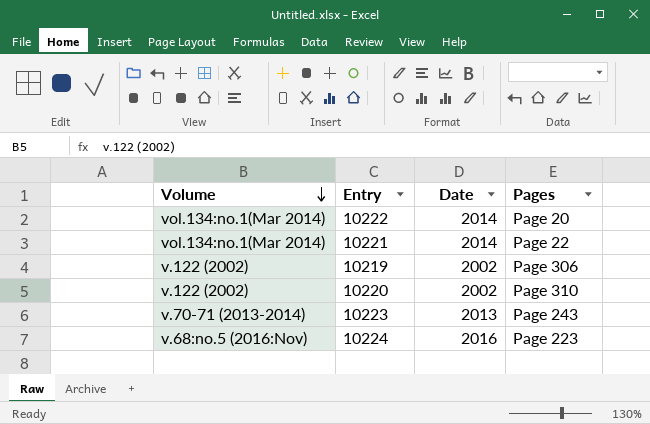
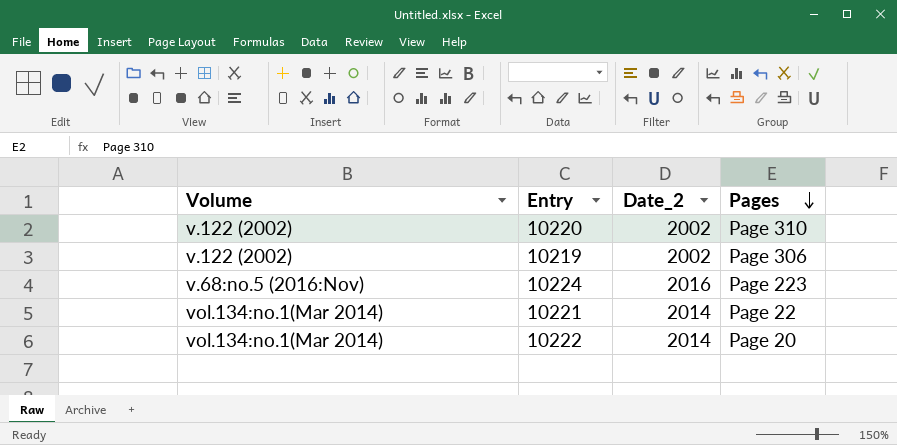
row order: Volume descending -> Pages descending
column name: Date -> Date_2
row 10223: v.70-71 (2013-2014) | 2013 | Page 243 -> none

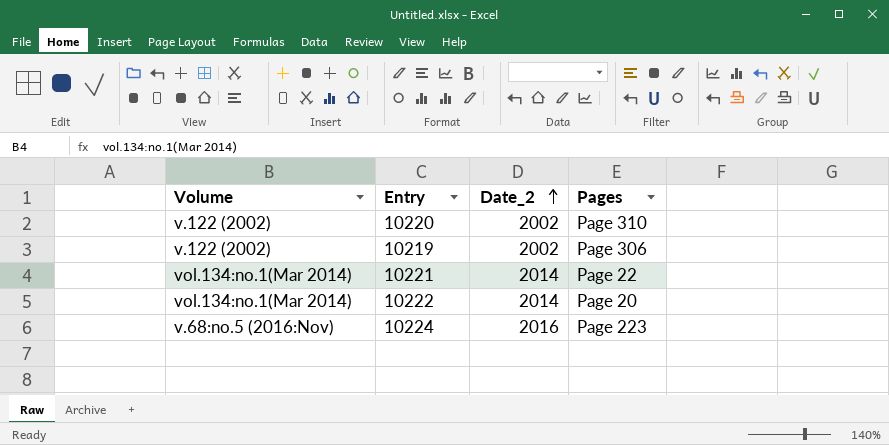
row order: Pages descending -> Date_2 ascending

